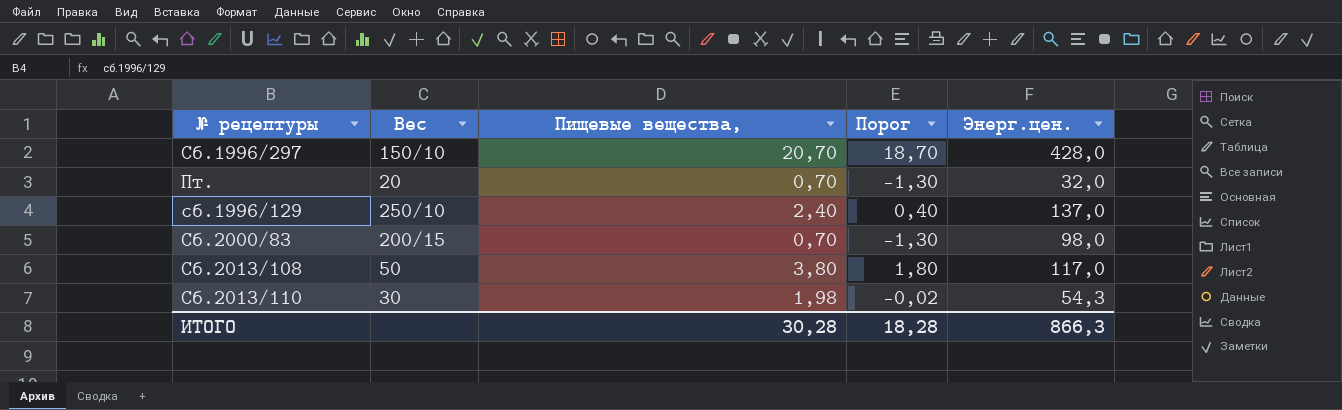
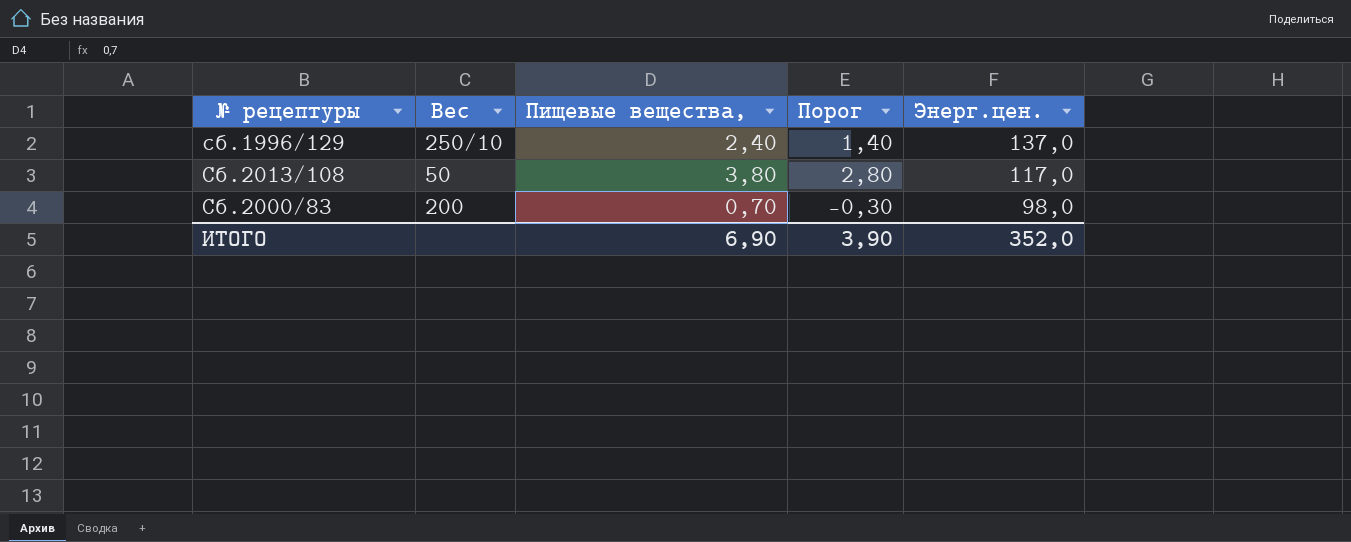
row order: none -> Энерг.цен. descending
column Порог | formula: [Пищевые вещества,] - 2 -> [Пищевые вещества,] - 1
row Сб.1996/297: 150/10 | 20,70 | 18,70 | 428,0 -> none
row Пт.: 20 | 0,70 | -1,30 | 32,0 -> none
row Сб.2013/110: 30 | 1,98 | -0,02 | 54,3 -> none
Сб.2000/83 | Вес: 200/15 -> 200
ИТОГО | Пищевые вещества,: 30,28 -> 6,90
ИТОГО | Порог: 18,28 -> 3,90
ИТОГО | Энерг.цен.: 866,3 -> 352,0

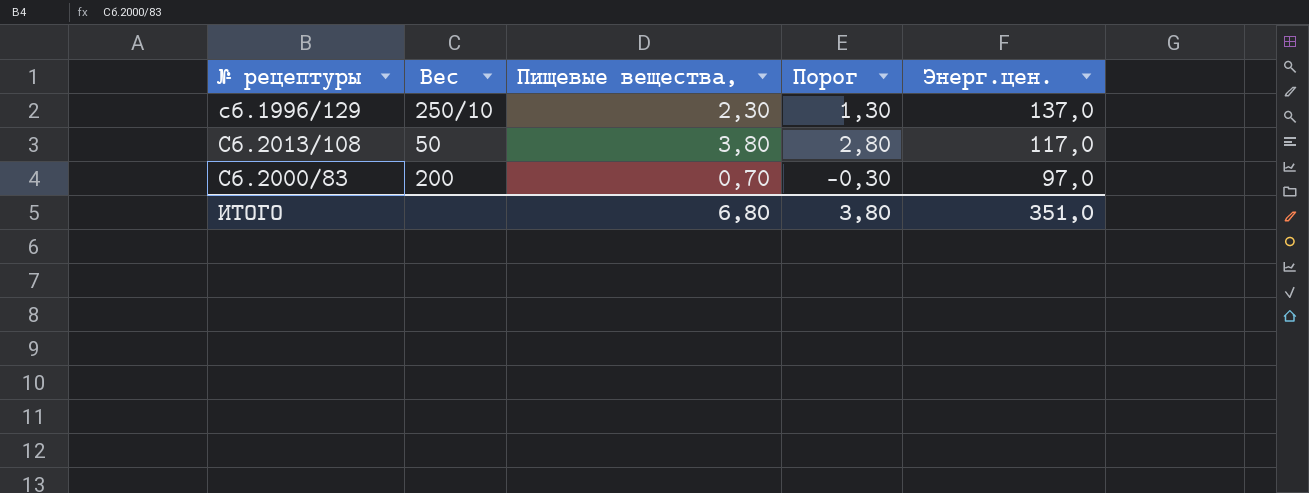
сб.1996/129 | Пищевые вещества,: 2,40 -> 2,30
сб.1996/129 | Порог: 1,40 -> 1,30
Сб.2000/83 | Энерг.цен.: 98,0 -> 97,0
ИТОГО | Пищевые вещества,: 6,90 -> 6,80
ИТОГО | Порог: 3,90 -> 3,80
ИТОГО | Энерг.цен.: 352,0 -> 351,0

